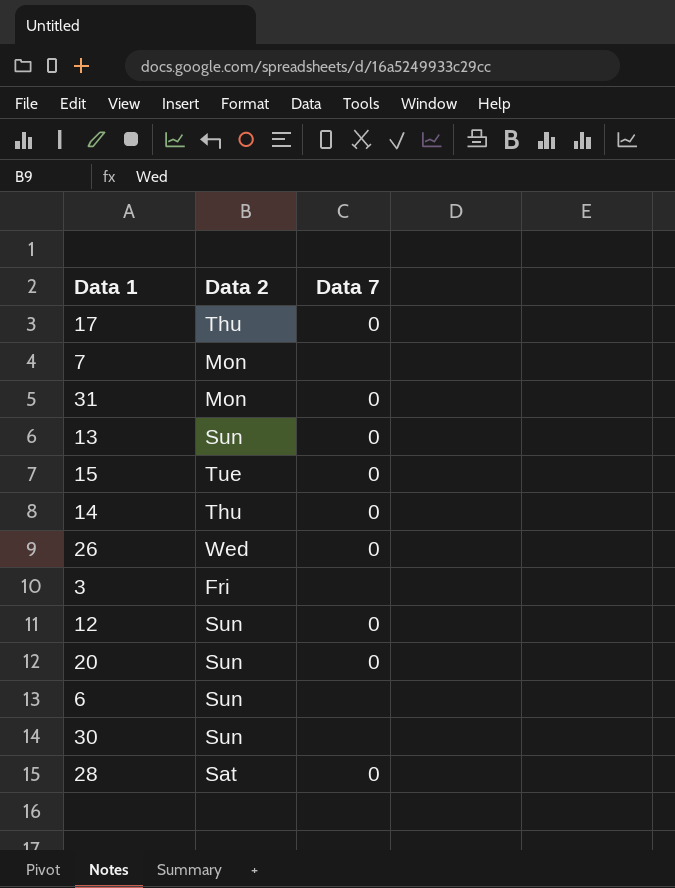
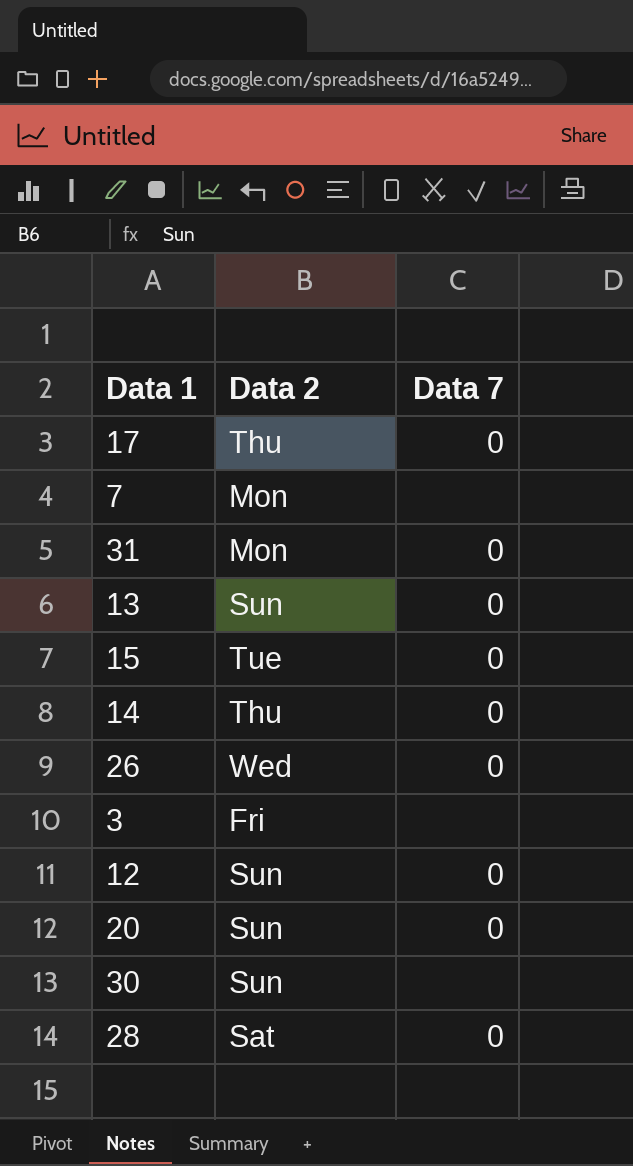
row 6: Sun | none -> none

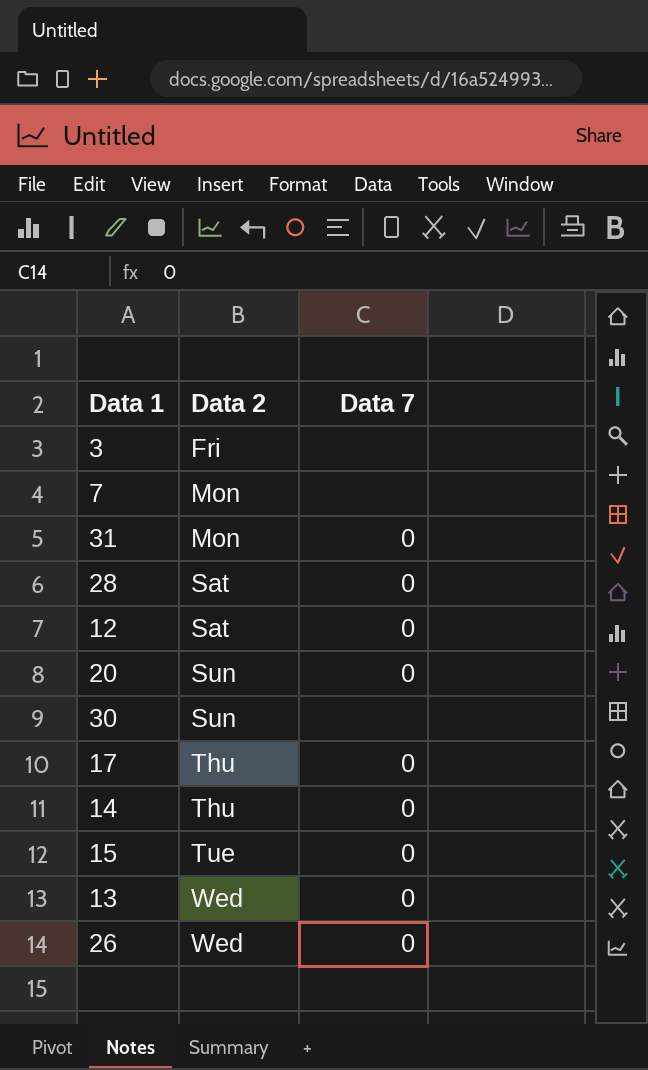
row order: none -> Data 2 ascending
12 | Data 2: Sun -> Sat
13 | Data 2: Sun -> Wed

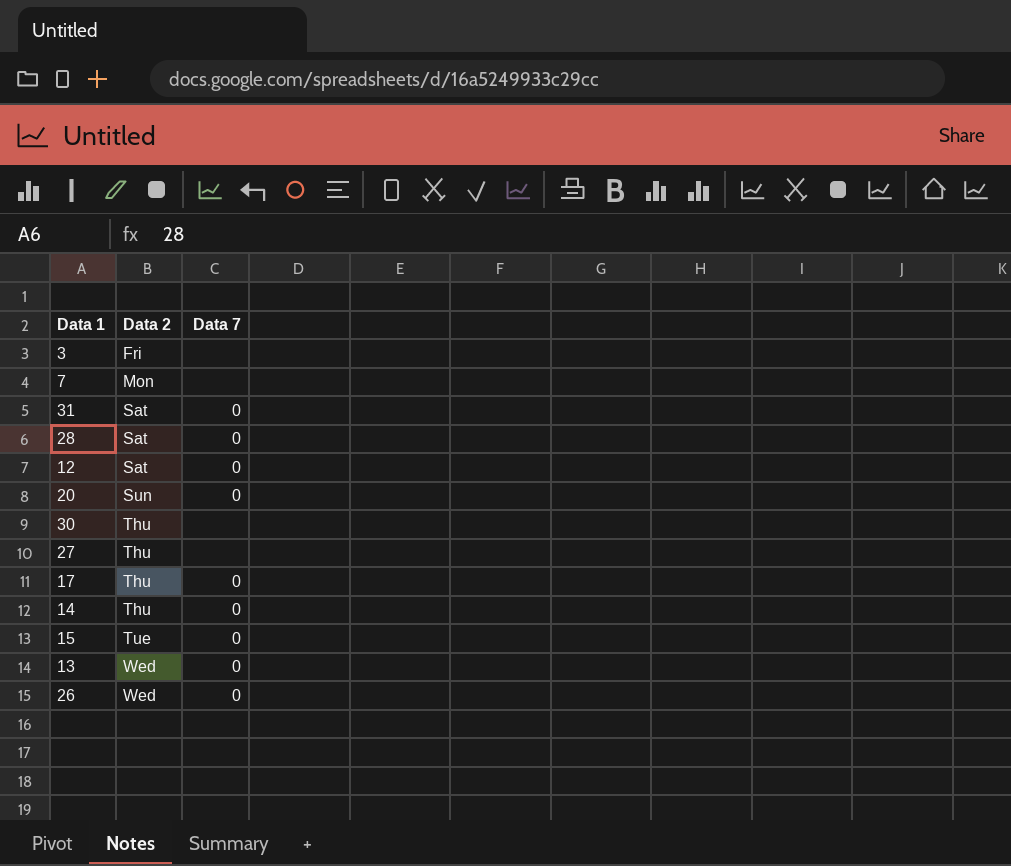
31 | Data 2: Mon -> Sat
30 | Data 2: Sun -> Thu
row 27: none -> Thu | none

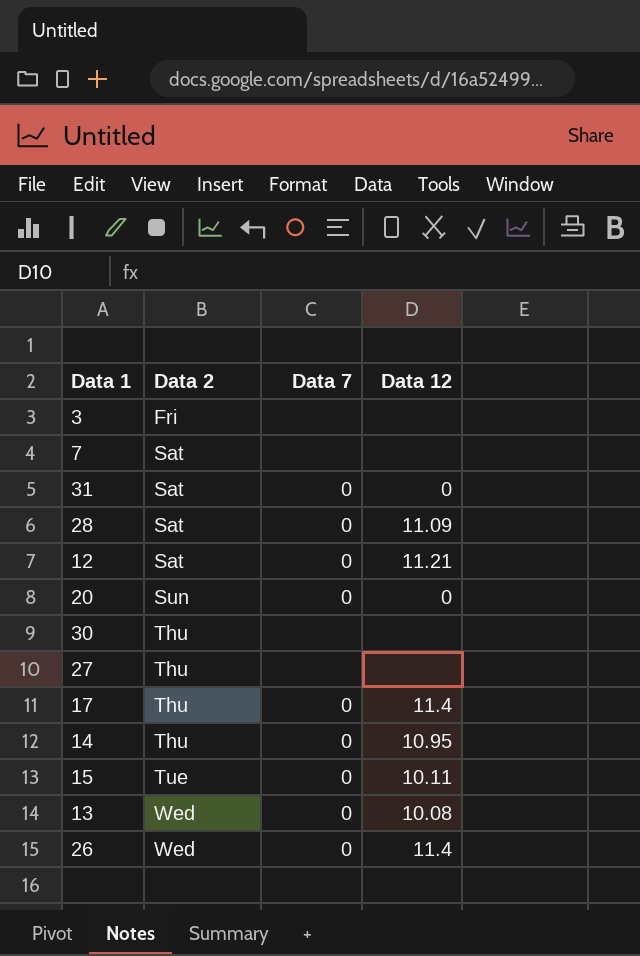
column Data 12 | position: none -> 4
7 | Data 2: Mon -> Sat

